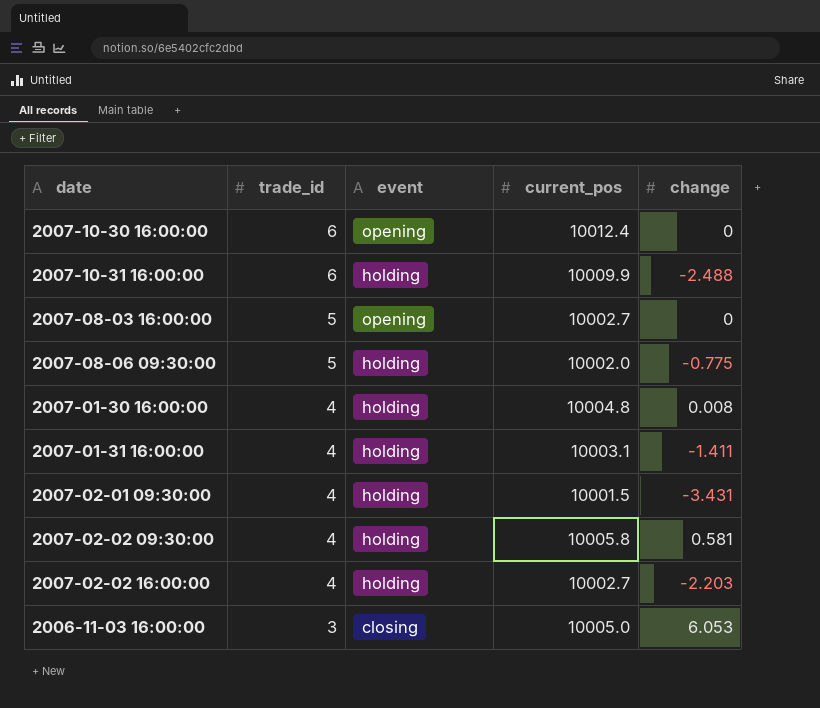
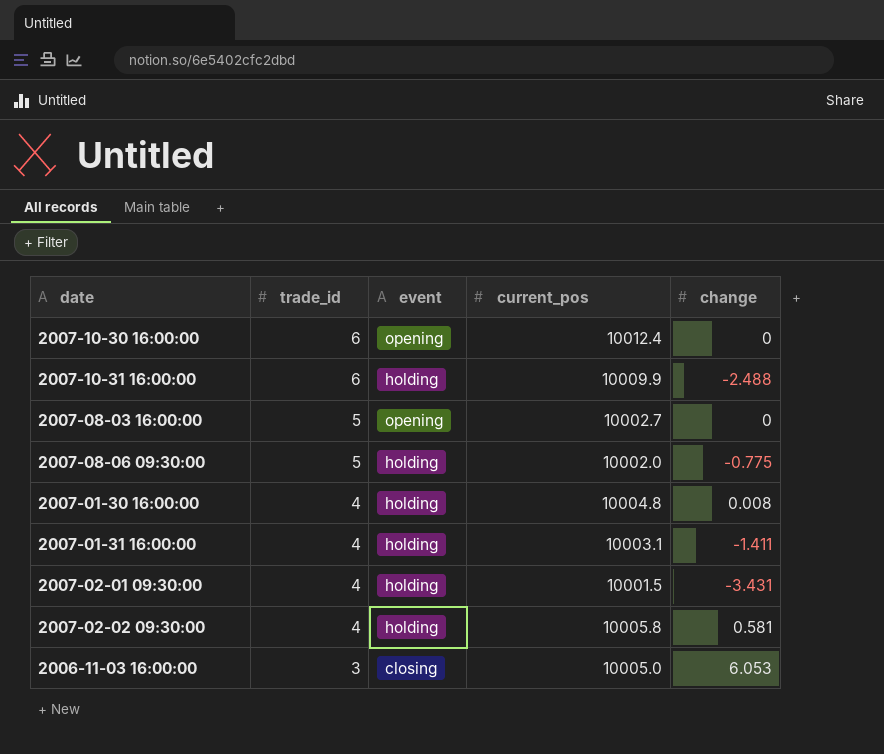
row 2007-02-02 16:00:00: 4 | holding | 10002.7 | -2.203 -> none

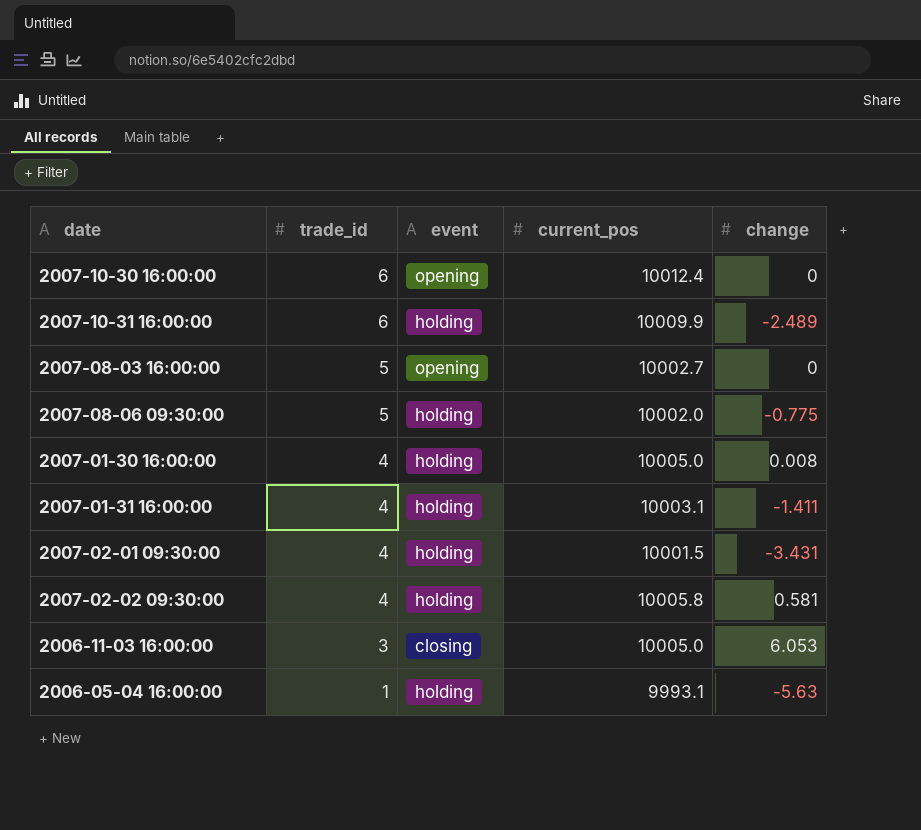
2007-10-31 16:00:00 | change: -2.488 -> -2.489
2007-01-30 16:00:00 | current_pos: 10004.8 -> 10005.0
row 2006-05-04 16:00:00: none -> 1 | holding | 9993.1 | -5.63

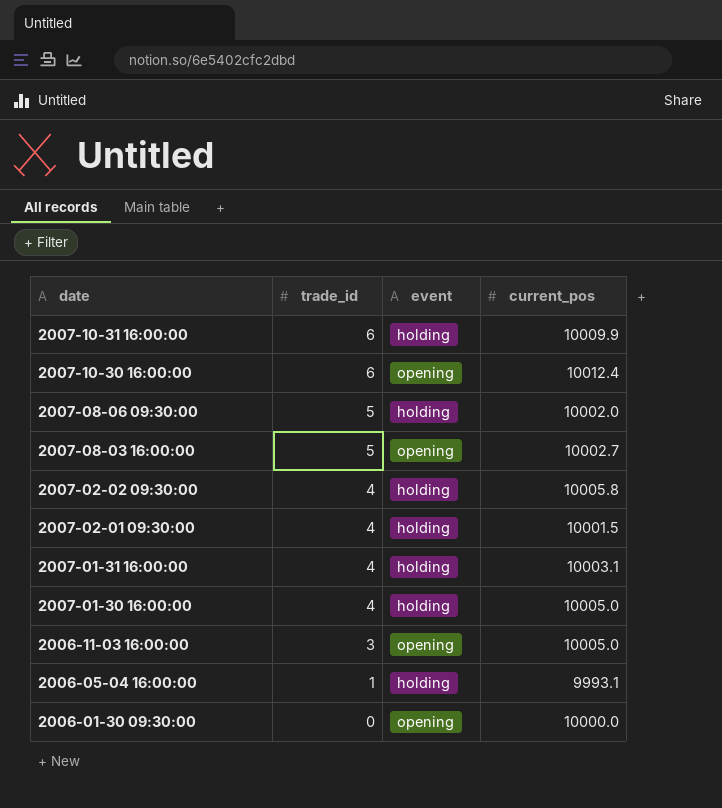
row order: trade_id descending -> date descending
column change | position: 5 -> none
2006-11-03 16:00:00 | event: closing -> opening
row 2006-01-30 09:30:00: none -> 0 | opening | 10000.0

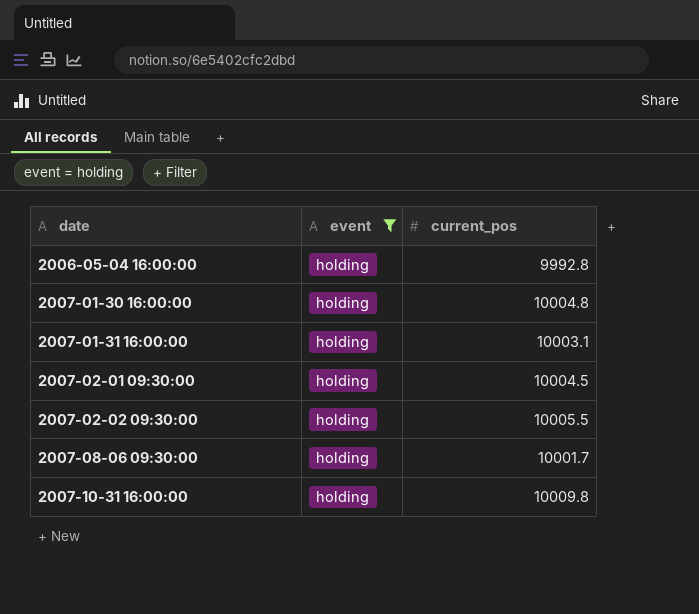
filter: none -> event = holding
row order: date descending -> date ascending
column trade_id | position: 2 -> none
2006-05-04 16:00:00 | current_pos: 9993.1 -> 9992.8
2007-01-30 16:00:00 | current_pos: 10005.0 -> 10004.8
2007-02-01 09:30:00 | current_pos: 10001.5 -> 10004.5
2007-02-02 09:30:00 | current_pos: 10005.8 -> 10005.5
2007-08-06 09:30:00 | current_pos: 10002.0 -> 10001.7
2007-10-31 16:00:00 | current_pos: 10009.9 -> 10009.8

